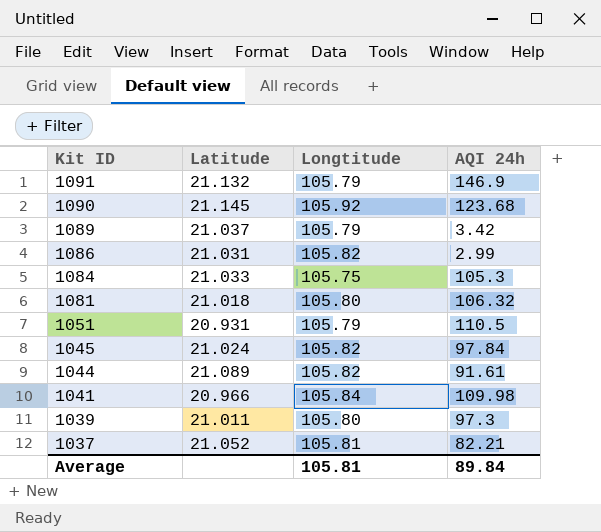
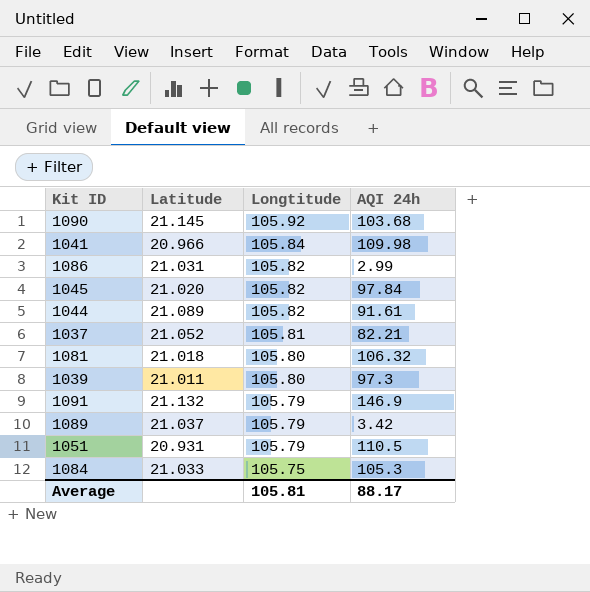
row order: Kit ID descending -> Longtitude descending
1090 | AQI 24h: 123.68 -> 103.68
1045 | Latitude: 21.024 -> 21.020
Average | AQI 24h: 89.84 -> 88.17

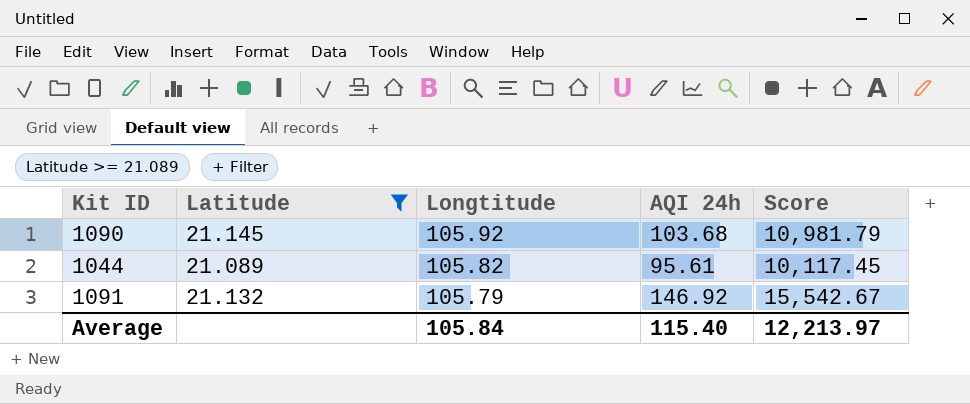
filter: none -> Latitude >= 21.089
column Score | formula: none -> [Longtitude] * [AQI 24h]
1044 | AQI 24h: 91.61 -> 95.61
1091 | AQI 24h: 146.9 -> 146.92
Average | Longtitude: 105.81 -> 105.84
Average | AQI 24h: 88.17 -> 115.40

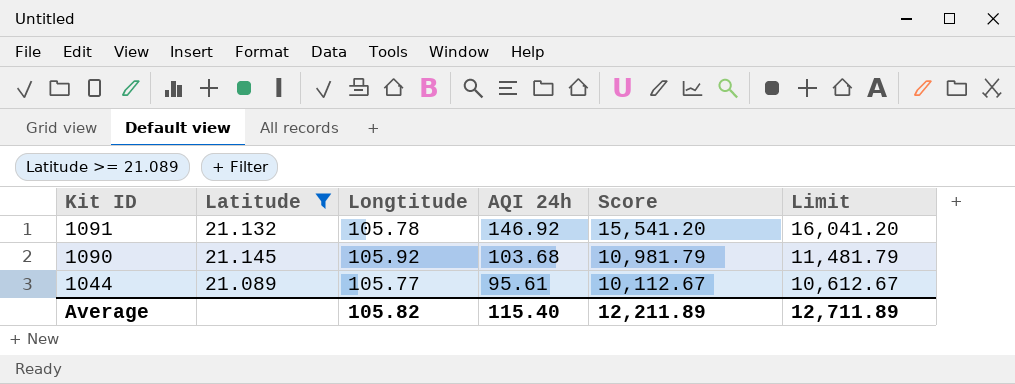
row order: Longtitude descending -> Kit ID descending
column Limit | formula: none -> [Score] + 500
1091 | Longtitude: 105.79 -> 105.78
1091 | Score: 15,542.67 -> 15,541.20
1044 | Longtitude: 105.82 -> 105.77
1044 | Score: 10,117.45 -> 10,112.67
Average | Longtitude: 105.84 -> 105.82
Average | Score: 12,213.97 -> 12,211.89

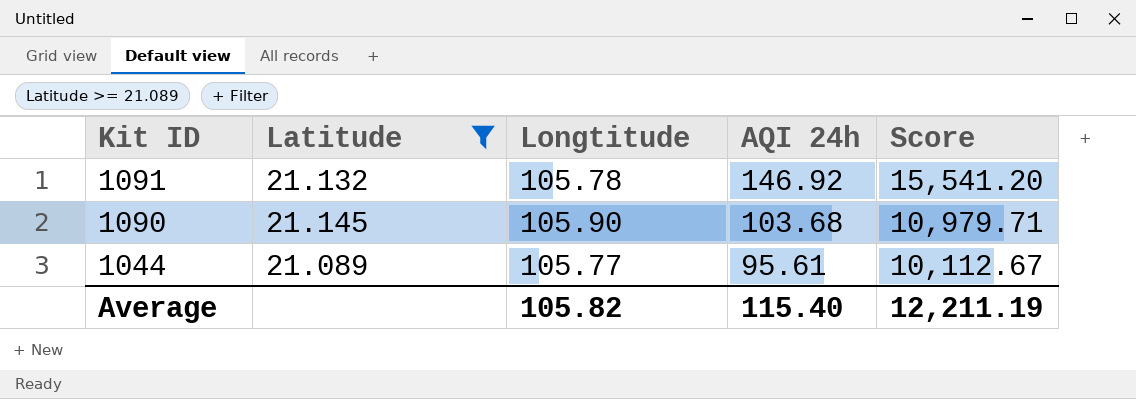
column Limit | formula: [Score] + 500 -> none
1090 | Longtitude: 105.92 -> 105.90
1090 | Score: 10,981.79 -> 10,979.71
Average | Score: 12,211.89 -> 12,211.19

